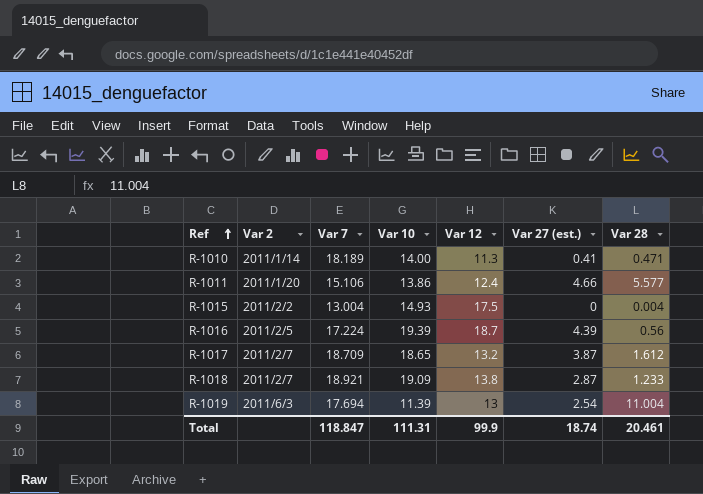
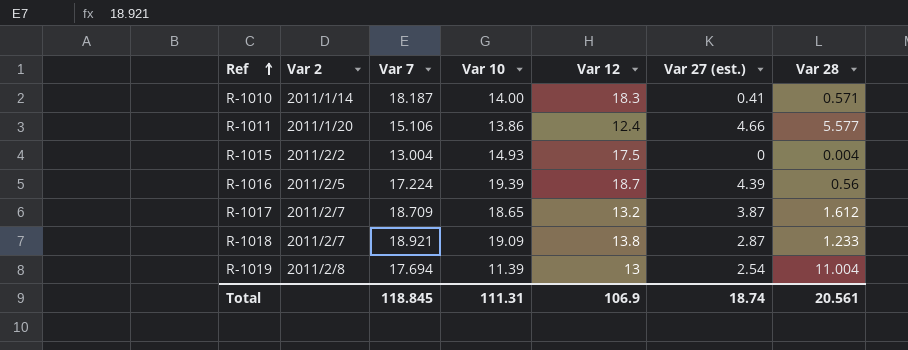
R-1010 | Var 7: 18.189 -> 18.187
R-1010 | Var 12: 11.3 -> 18.3
R-1010 | Var 28: 0.471 -> 0.571
R-1019 | Var 2: 2011/6/3 -> 2011/2/8
Total | Var 7: 118.847 -> 118.845
Total | Var 12: 99.9 -> 106.9
Total | Var 28: 20.461 -> 20.561

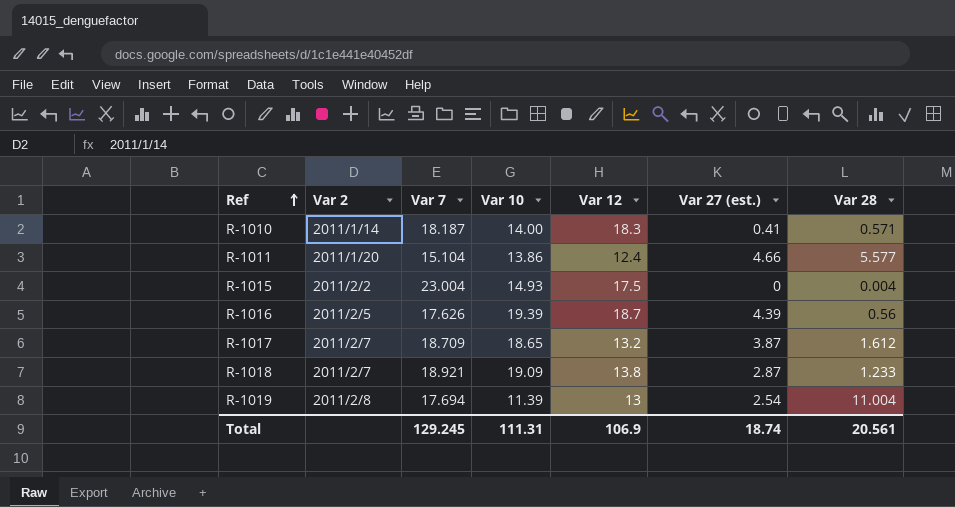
R-1011 | Var 7: 15.106 -> 15.104
R-1015 | Var 7: 13.004 -> 23.004
R-1016 | Var 7: 17.224 -> 17.626
Total | Var 7: 118.845 -> 129.245

